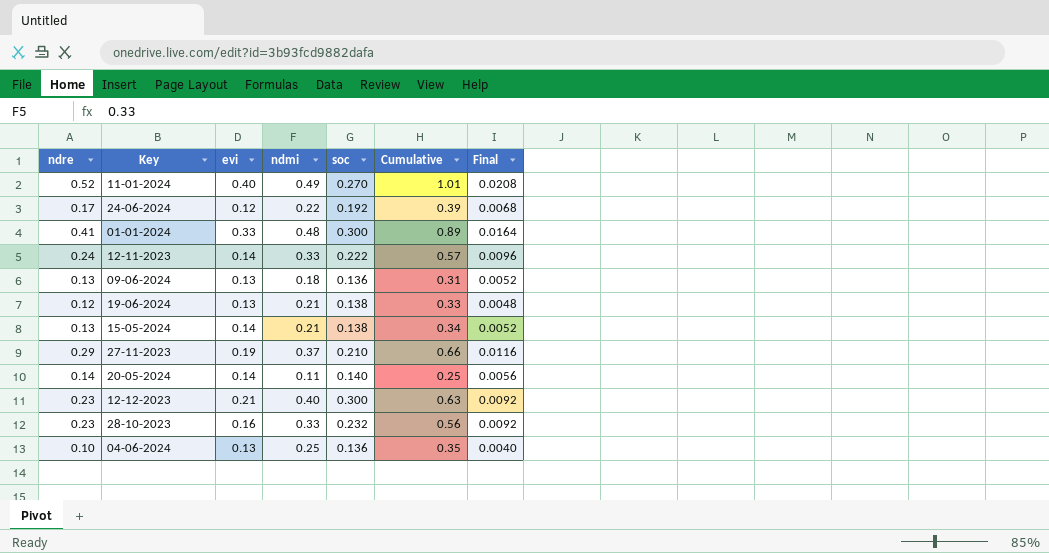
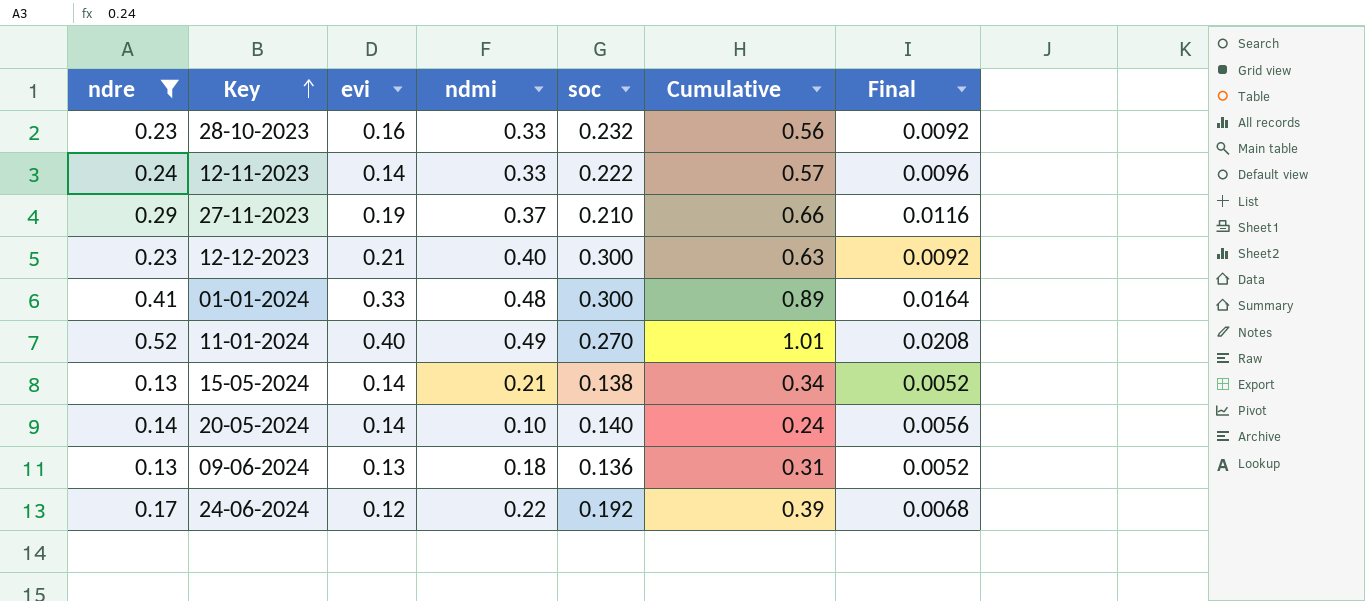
filter: none -> ndre >= 0.13
row order: none -> Key ascending
20-05-2024 | ndmi: 0.11 -> 0.10
20-05-2024 | Cumulative: 0.25 -> 0.24

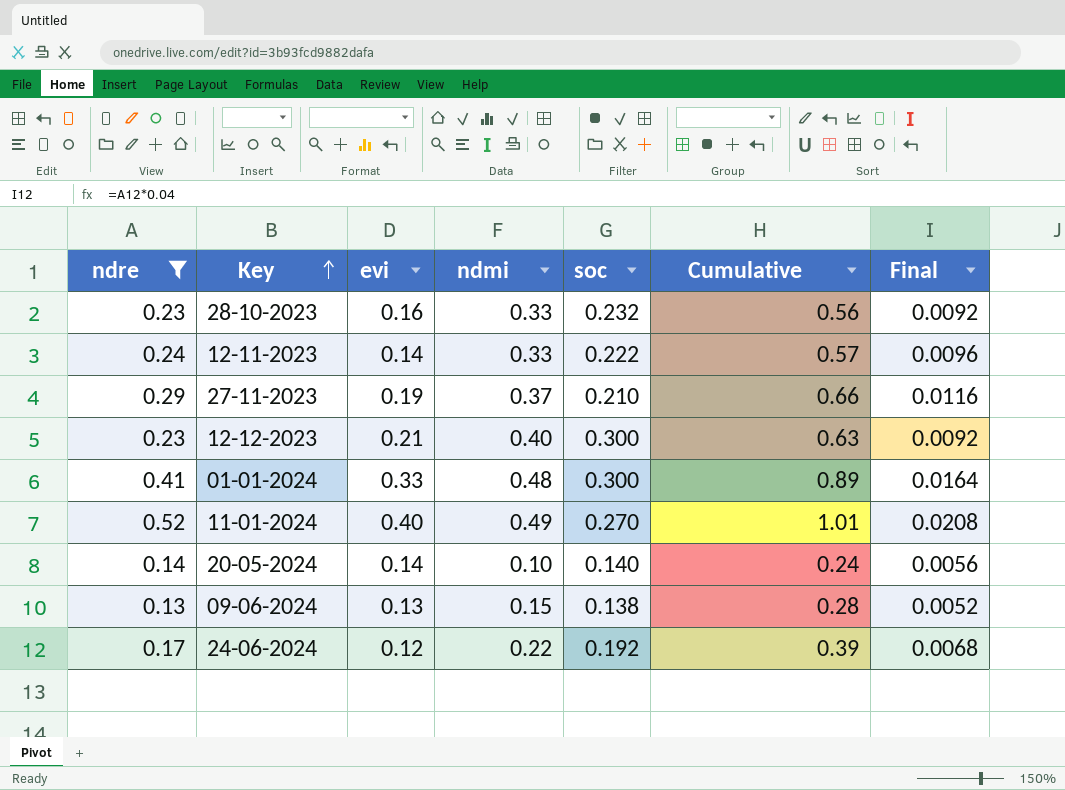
row 15-05-2024: 0.13 | 0.14 | 0.21 | 0.138 | 0.34 | 0.0052 -> none
09-06-2024 | ndmi: 0.18 -> 0.15
09-06-2024 | soc: 0.136 -> 0.138
09-06-2024 | Cumulative: 0.31 -> 0.28

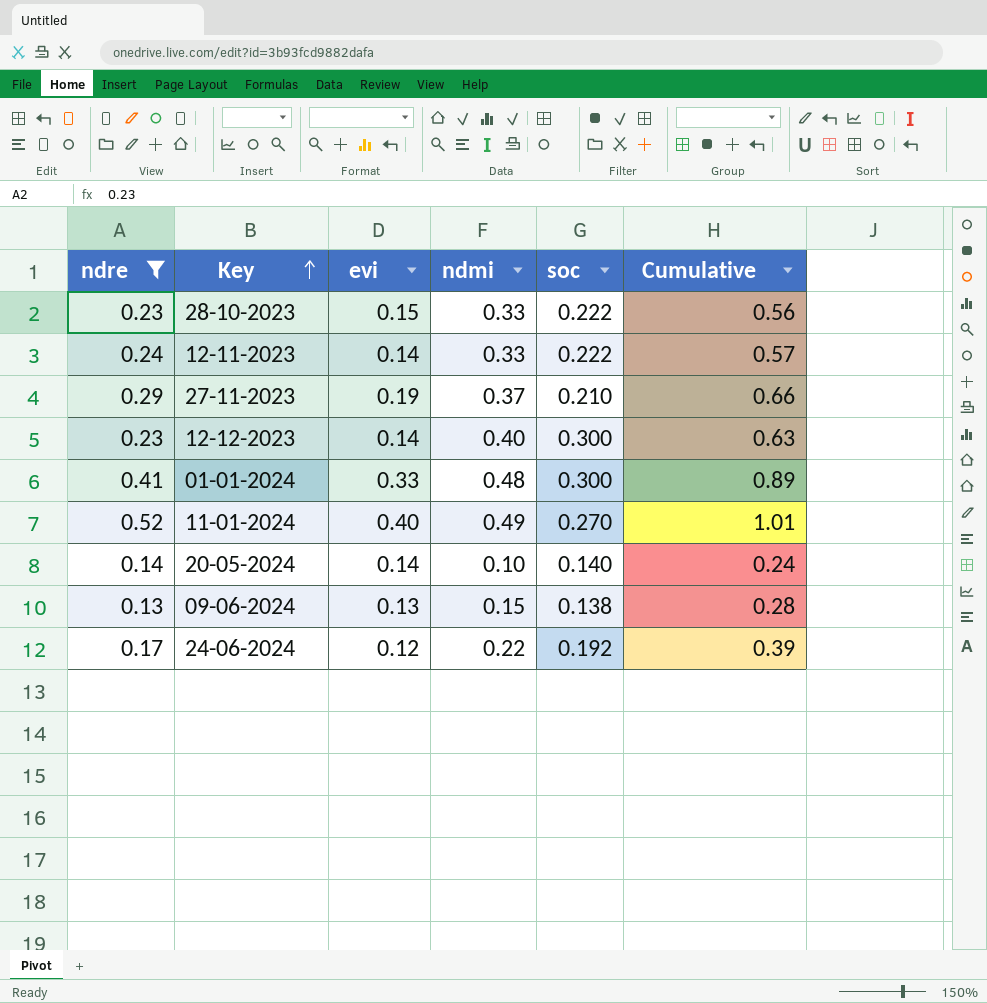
column Final | formula: [ndre] * 0.04 -> none
28-10-2023 | evi: 0.16 -> 0.15
28-10-2023 | soc: 0.232 -> 0.222
12-12-2023 | evi: 0.21 -> 0.14

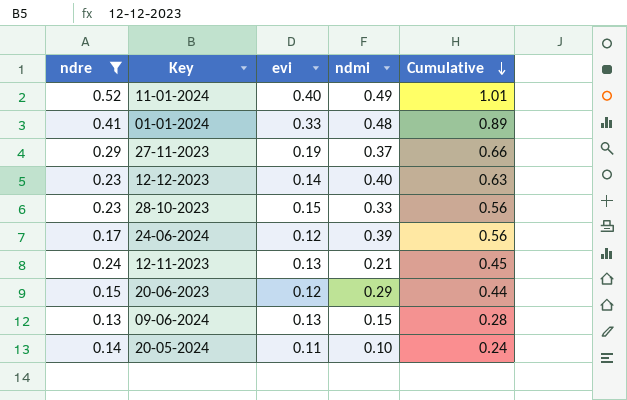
row order: Key ascending -> Cumulative descending
column soc | position: 5 -> none
24-06-2024 | ndmi: 0.22 -> 0.39
24-06-2024 | Cumulative: 0.39 -> 0.56
12-11-2023 | evi: 0.14 -> 0.13
12-11-2023 | ndmi: 0.33 -> 0.21
12-11-2023 | Cumulative: 0.57 -> 0.45
row 20-06-2023: none -> 0.15 | 0.12 | 0.29 | 0.44
20-05-2024 | evi: 0.14 -> 0.11

